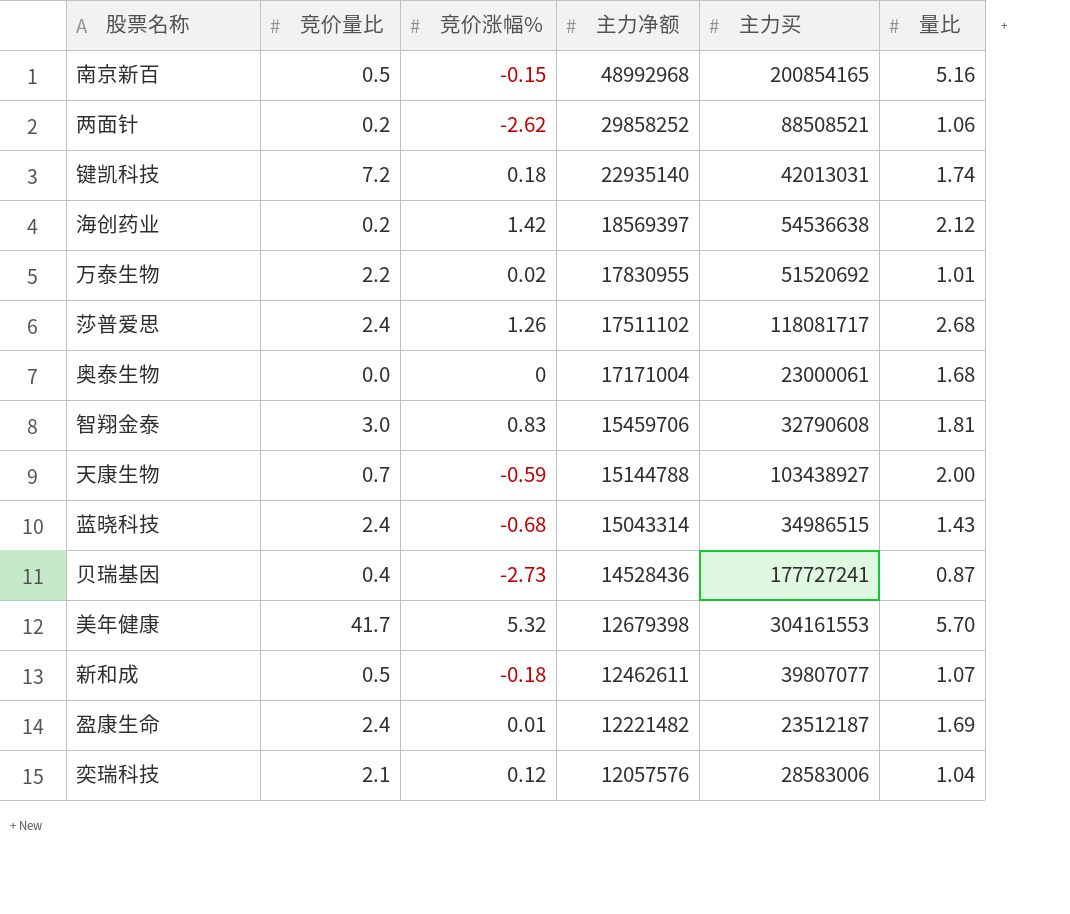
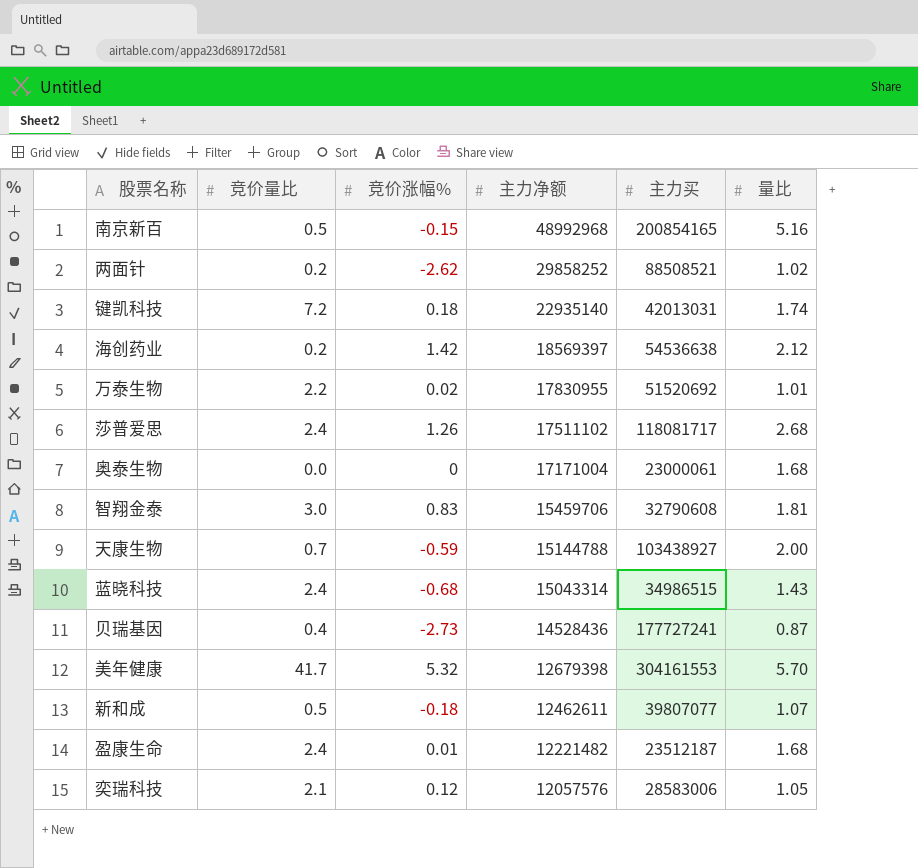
两面针 | 量比: 1.06 -> 1.02
盈康生命 | 量比: 1.69 -> 1.68
奕瑞科技 | 量比: 1.04 -> 1.05

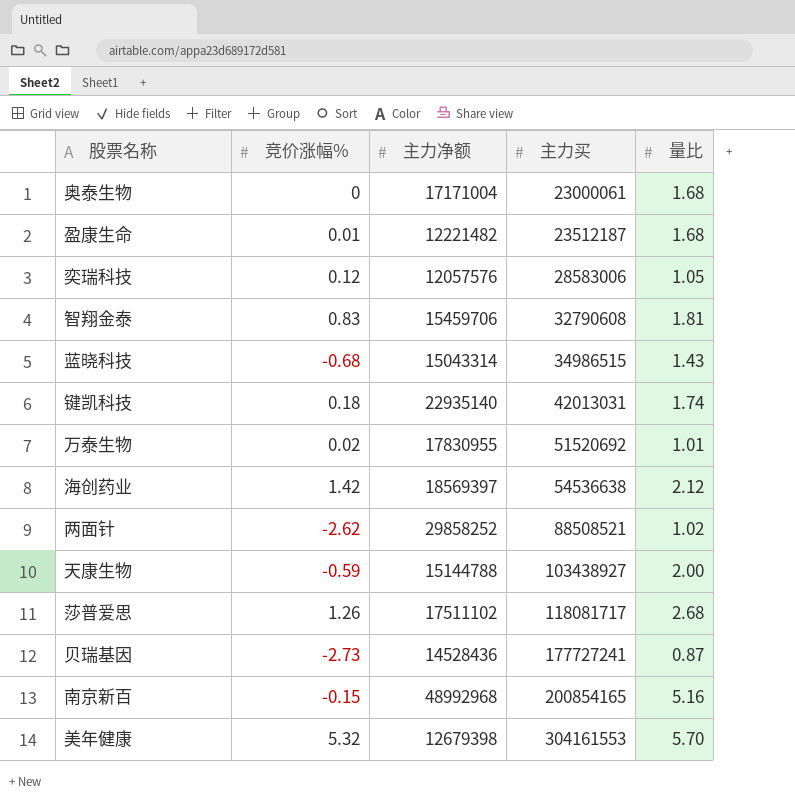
row order: 主力净额 descending -> 主力买 ascending
column 竞价量比 | position: 2 -> none
row 新和成: 0.5 | -0.18 | 12462611 | 39807077 | 1.07 -> none

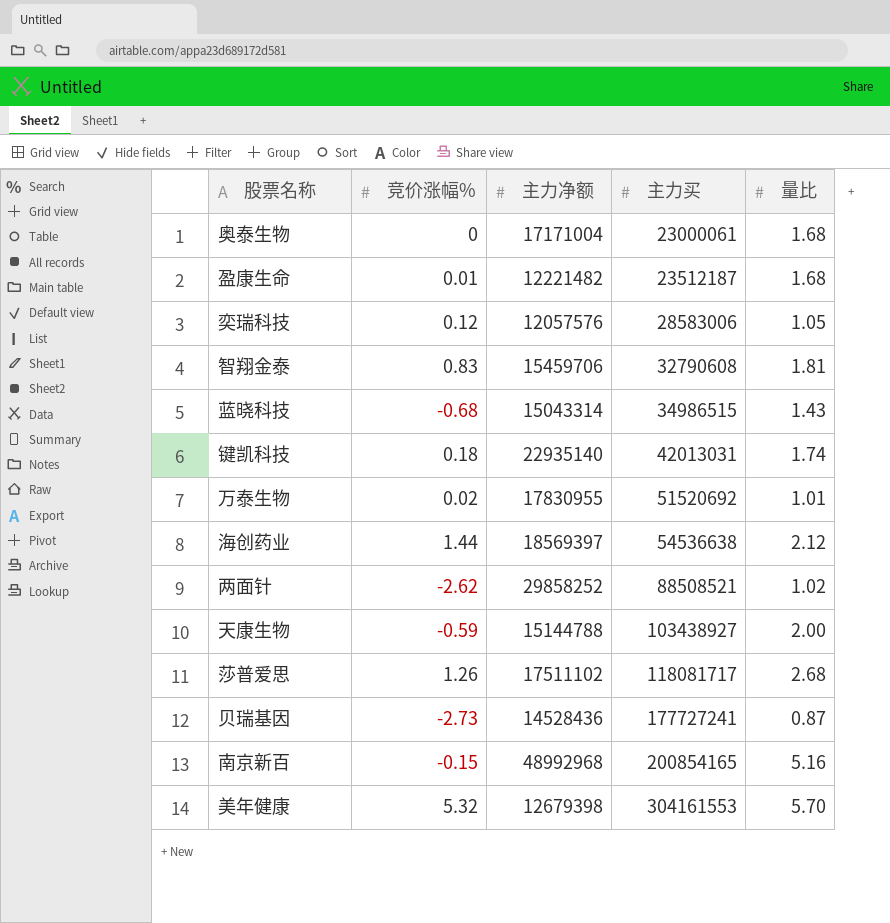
海创药业 | 竞价涨幅%: 1.42 -> 1.44

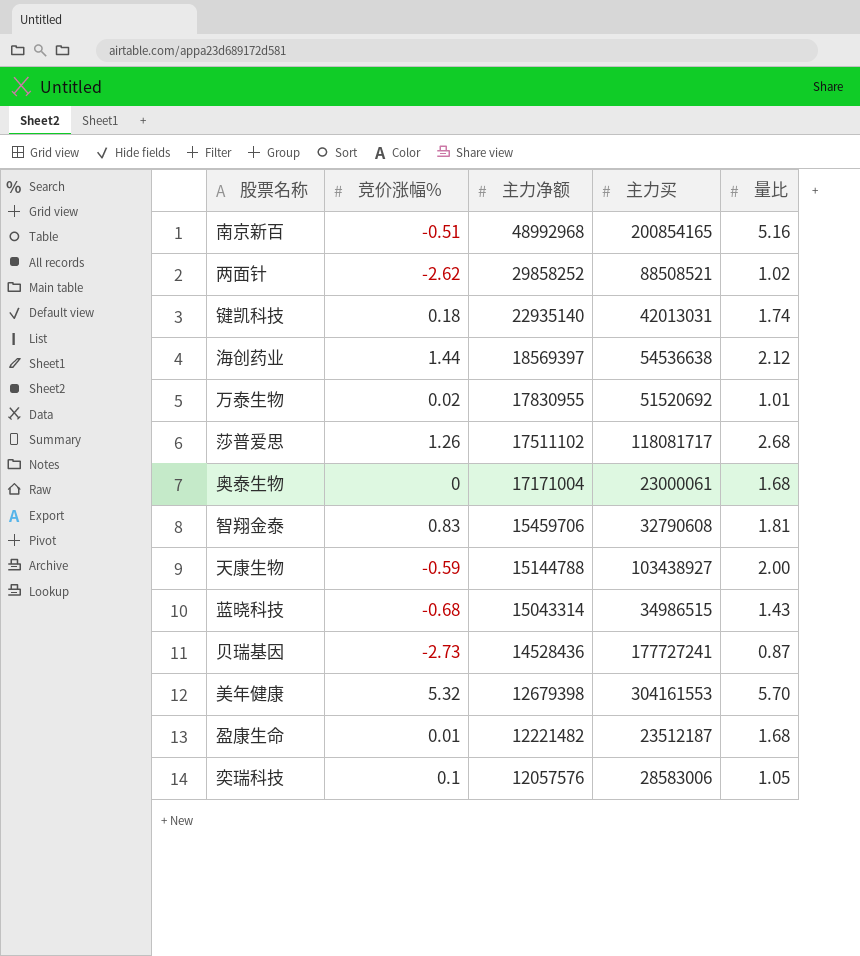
row order: 主力买 ascending -> 主力净额 descending
南京新百 | 竞价涨幅%: -0.15 -> -0.51
奕瑞科技 | 竞价涨幅%: 0.12 -> 0.1

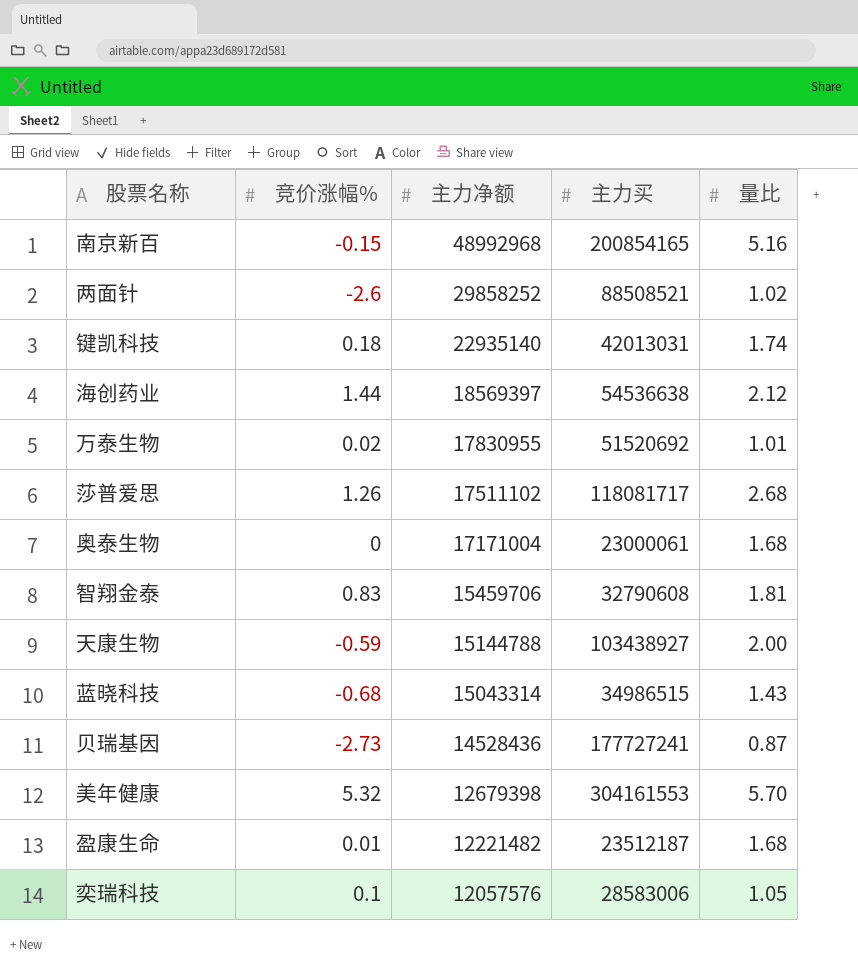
南京新百 | 竞价涨幅%: -0.51 -> -0.15
两面针 | 竞价涨幅%: -2.62 -> -2.6

